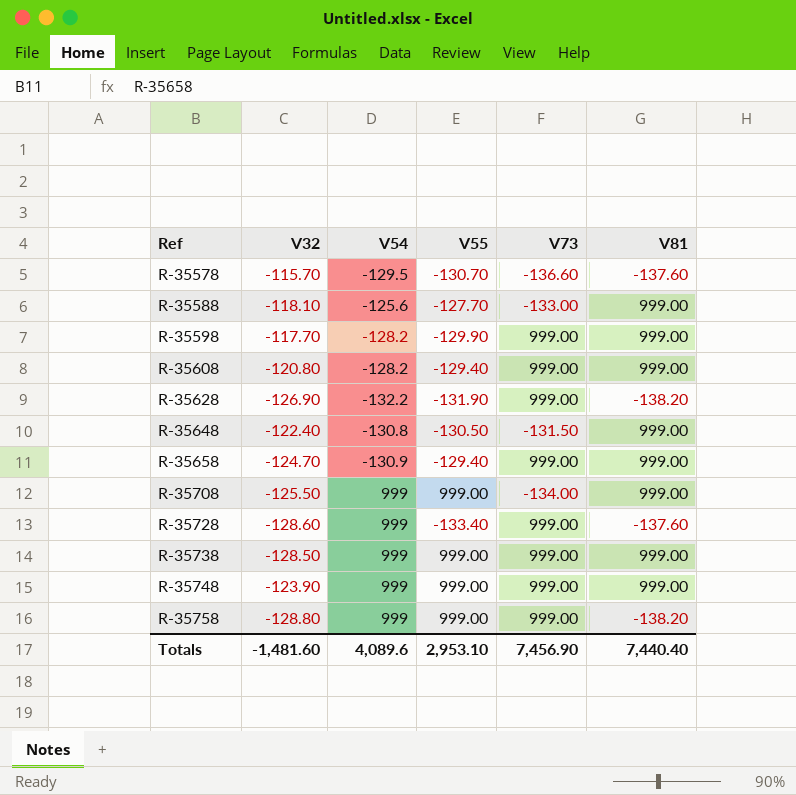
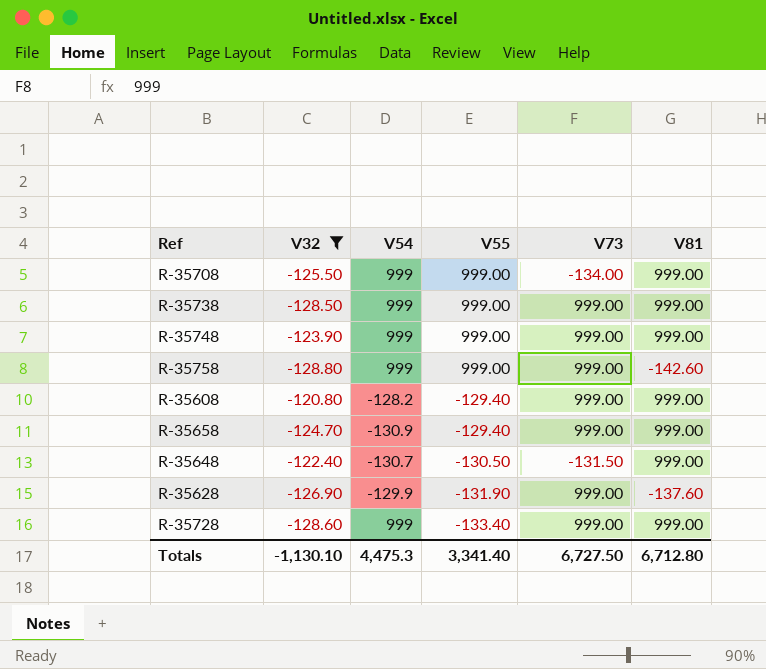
filter: none -> V32 <= -120.80
row order: Ref ascending -> V55 descending
R-35758 | V81: -138.20 -> -142.60
R-35648 | V54: -130.8 -> -130.7
R-35628 | V54: -132.2 -> -129.9
R-35628 | V81: -138.20 -> -137.60
R-35728 | V81: -137.60 -> 999.00
Totals | V32: -1,481.60 -> -1,130.10
Totals | V54: 4,089.6 -> 4,475.3
Totals | V55: 2,953.10 -> 3,341.40
Totals | V73: 7,456.90 -> 6,727.50
Totals | V81: 7,440.40 -> 6,712.80

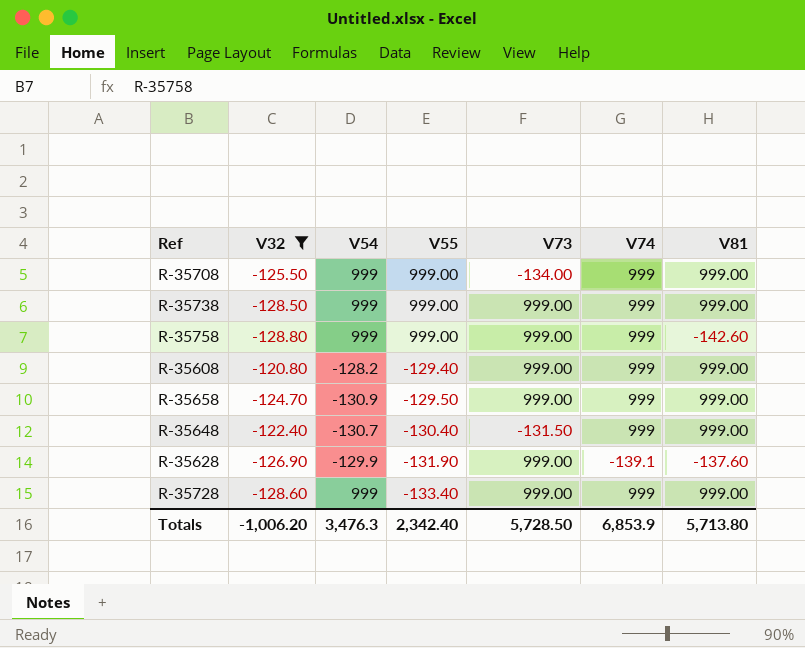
column V74 | position: none -> 6
row R-35748: -123.90 | 999 | 999.00 | 999.00 | 999.00 -> none
R-35658 | V55: -129.40 -> -129.50
R-35648 | V55: -130.50 -> -130.40
Totals | V32: -1,130.10 -> -1,006.20
Totals | V54: 4,475.3 -> 3,476.3
Totals | V55: 3,341.40 -> 2,342.40
Totals | V73: 6,727.50 -> 5,728.50
Totals | V81: 6,712.80 -> 5,713.80

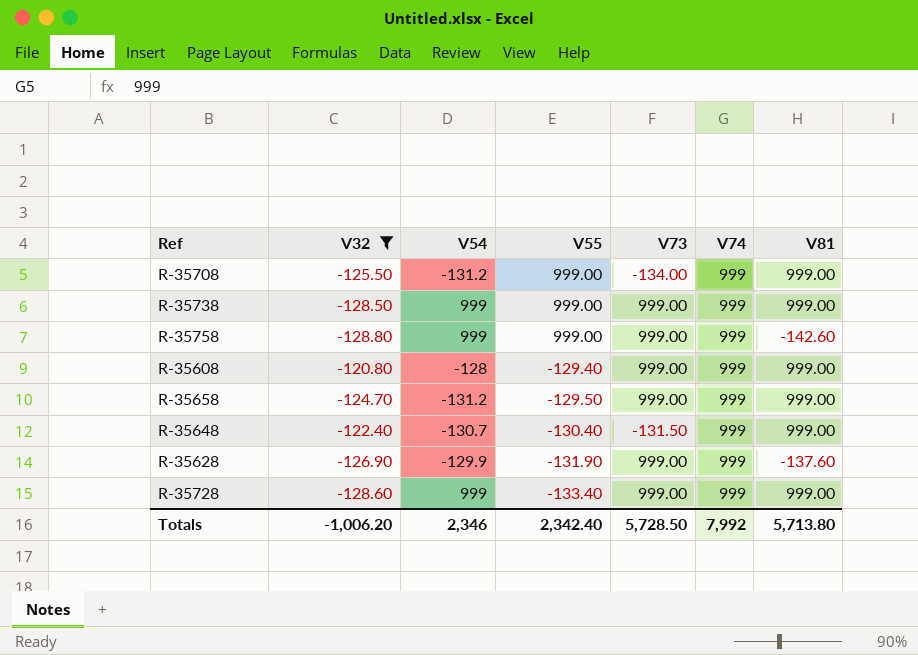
R-35708 | V54: 999 -> -131.2
R-35608 | V54: -128.2 -> -128
R-35658 | V54: -130.9 -> -131.2
R-35628 | V74: -139.1 -> 999
Totals | V54: 3,476.3 -> 2,346
Totals | V74: 6,853.9 -> 7,992

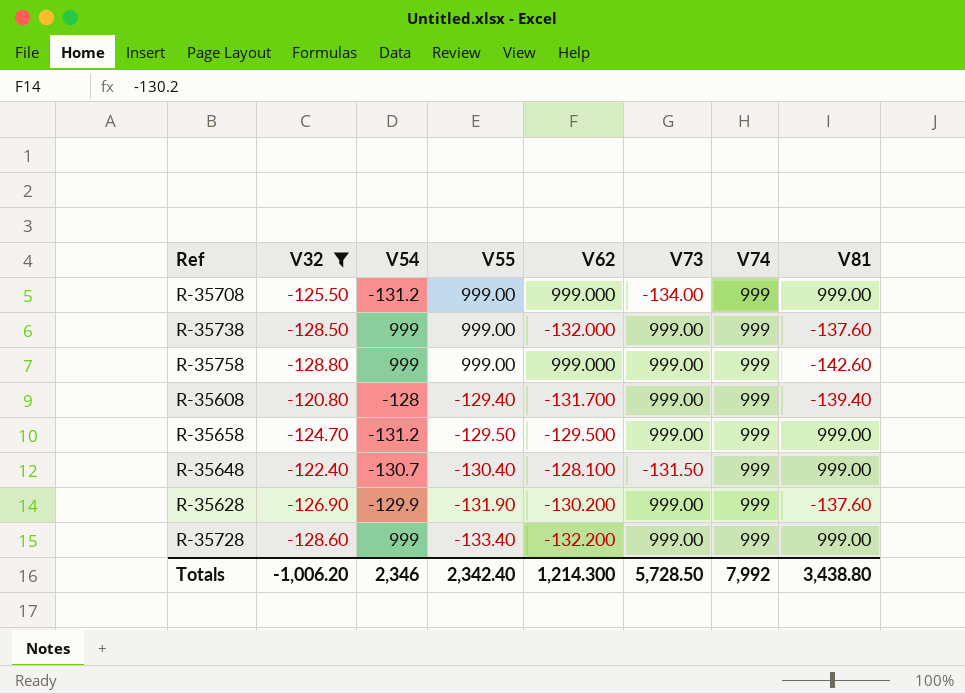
column V62 | position: none -> 5
R-35738 | V81: 999.00 -> -137.60
R-35608 | V81: 999.00 -> -139.40
Totals | V81: 5,713.80 -> 3,438.80

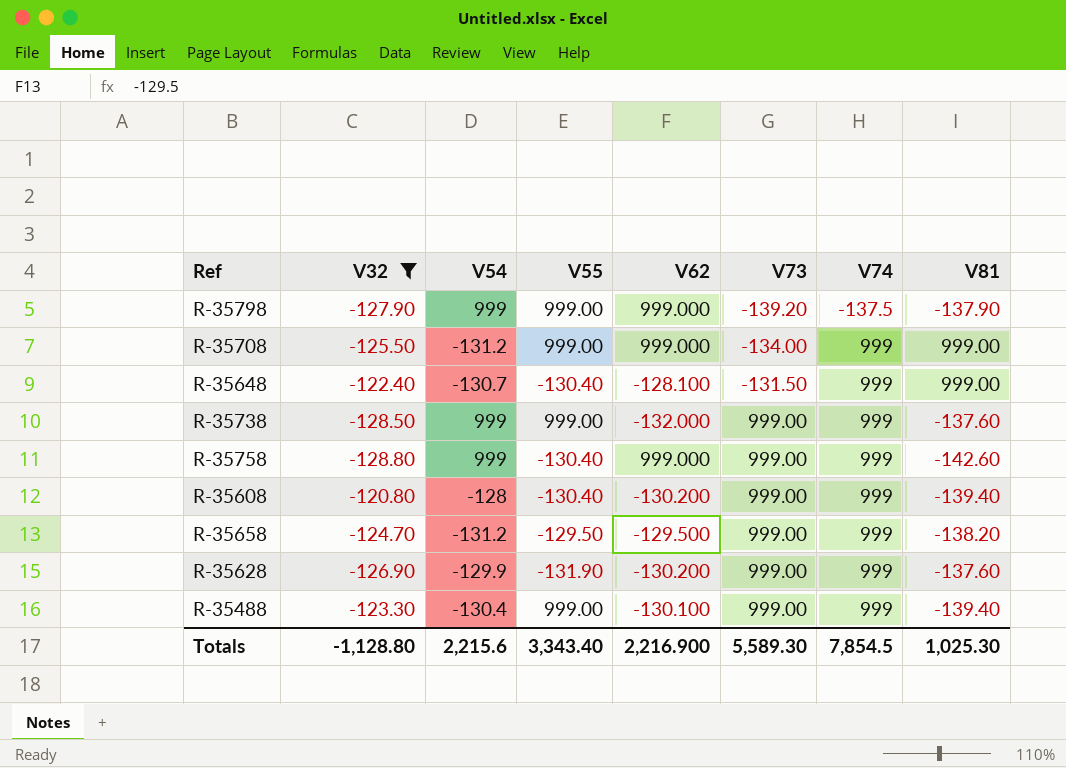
row order: V55 descending -> V73 ascending
row R-35728: -128.60 | 999 | -133.40 | -132.200 | 999.00 | 999 | 999.00 -> none
row R-35798: none -> -127.90 | 999 | 999.00 | 999.000 | -139.20 | -137.5 | -137.90
R-35758 | V55: 999.00 -> -130.40
R-35608 | V55: -129.40 -> -130.40
R-35608 | V62: -131.700 -> -130.200
R-35658 | V81: 999.00 -> -138.20
row R-35488: none -> -123.30 | -130.4 | 999.00 | -130.100 | 999.00 | 999 | -139.40
Totals | V32: -1,006.20 -> -1,128.80
Totals | V54: 2,346 -> 2,215.6
Totals | V55: 2,342.40 -> 3,343.40
Totals | V62: 1,214.300 -> 2,216.900
Totals | V73: 5,728.50 -> 5,589.30
Totals | V74: 7,992 -> 7,854.5
Totals | V81: 3,438.80 -> 1,025.30

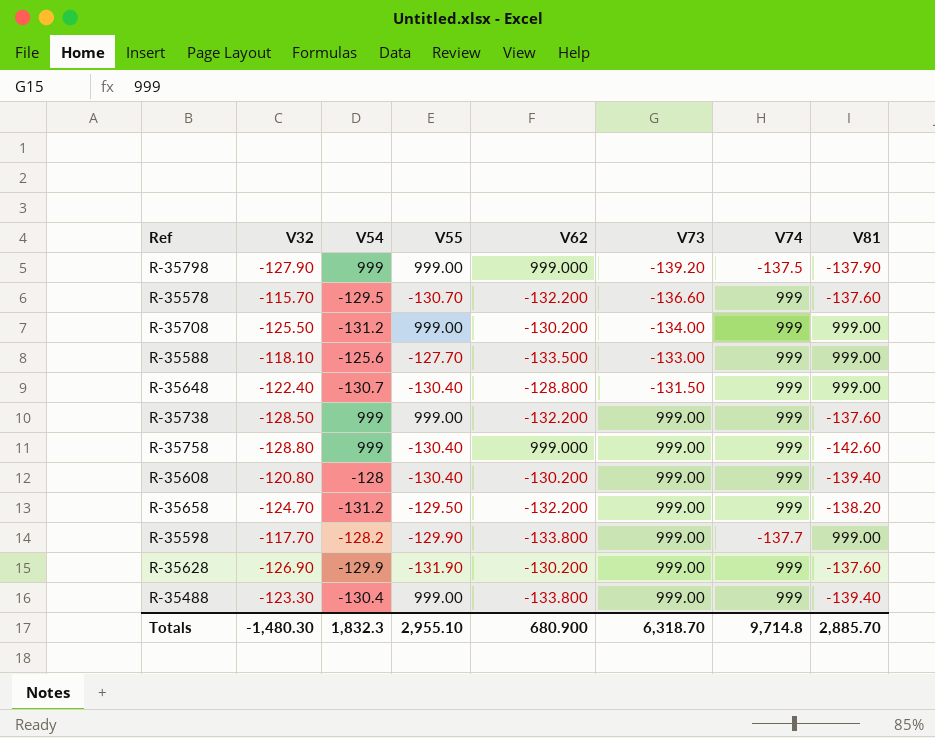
filter: V32 <= -120.80 -> none
R-35708 | V62: 999.000 -> -130.200
R-35648 | V62: -128.100 -> -128.800
R-35738 | V62: -132.000 -> -132.200
R-35658 | V62: -129.500 -> -132.200
R-35488 | V62: -130.100 -> -133.800
Totals | V32: -1,128.80 -> -1,480.30
Totals | V54: 2,215.6 -> 1,832.3
Totals | V55: 3,343.40 -> 2,955.10
Totals | V62: 2,216.900 -> 680.900
Totals | V73: 5,589.30 -> 6,318.70
Totals | V74: 7,854.5 -> 9,714.8
Totals | V81: 1,025.30 -> 2,885.70

